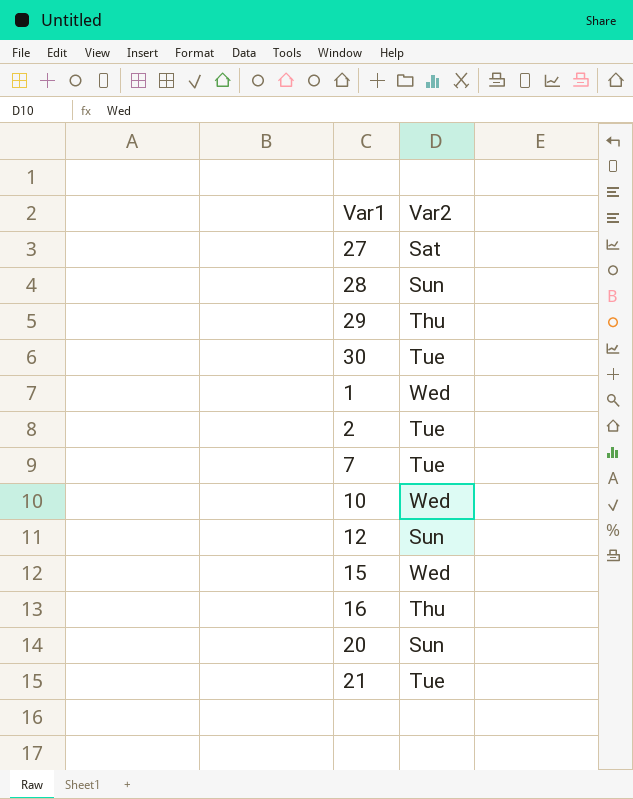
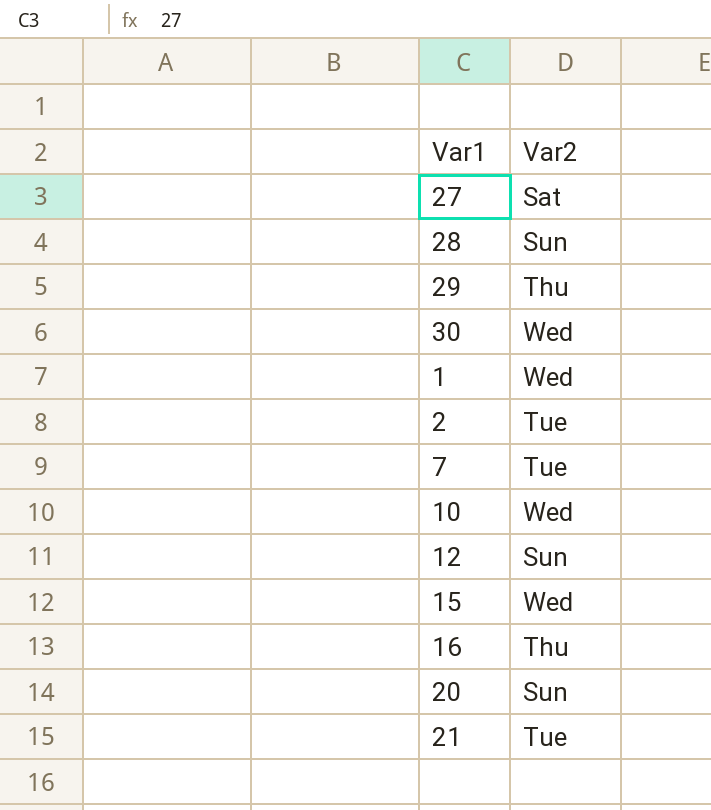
30 | Var2: Tue -> Wed

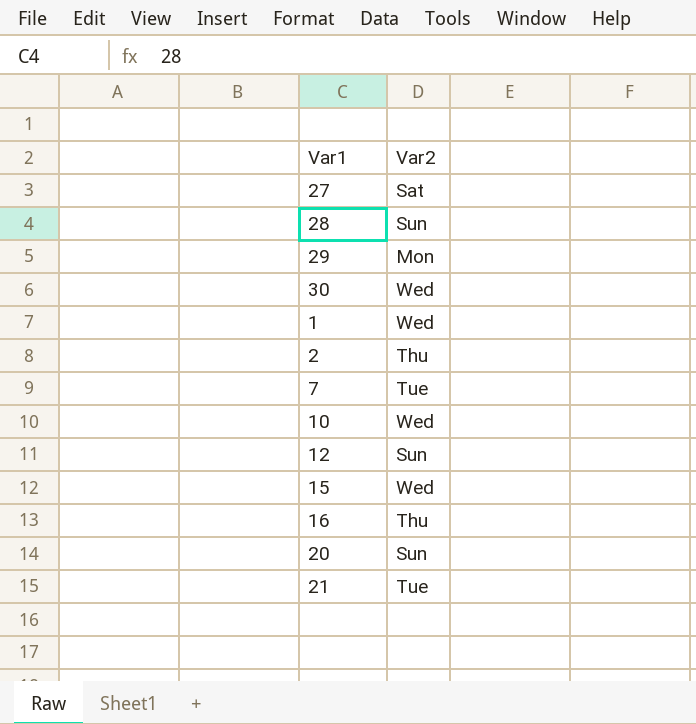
29 | Var2: Thu -> Mon
2 | Var2: Tue -> Thu

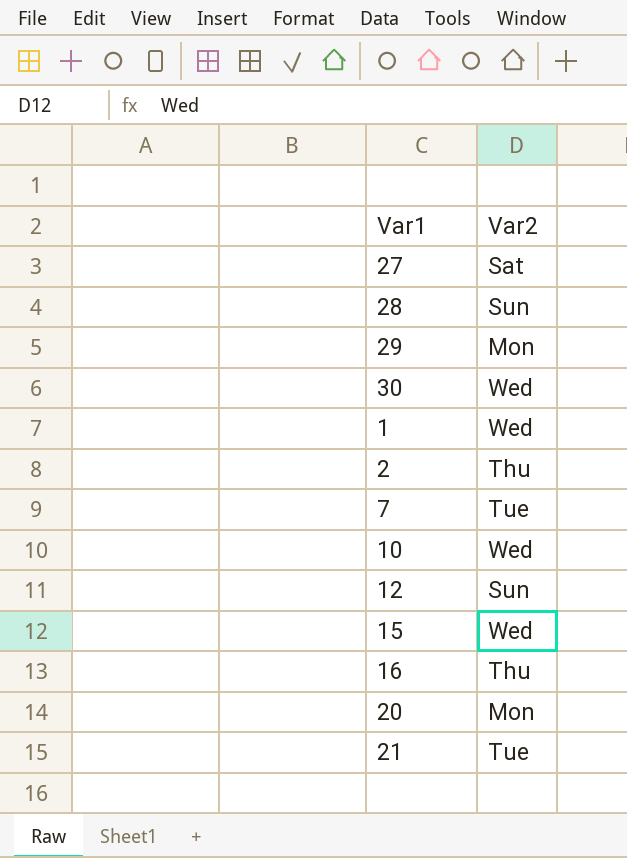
20 | Var2: Sun -> Mon

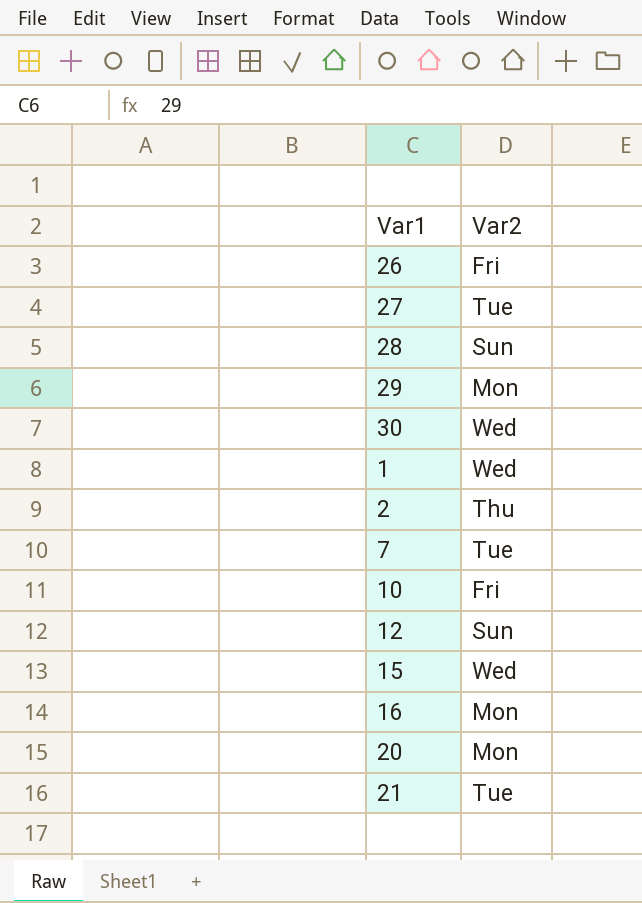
row 26: none -> Fri
27 | Var2: Sat -> Tue
10 | Var2: Wed -> Fri
16 | Var2: Thu -> Mon

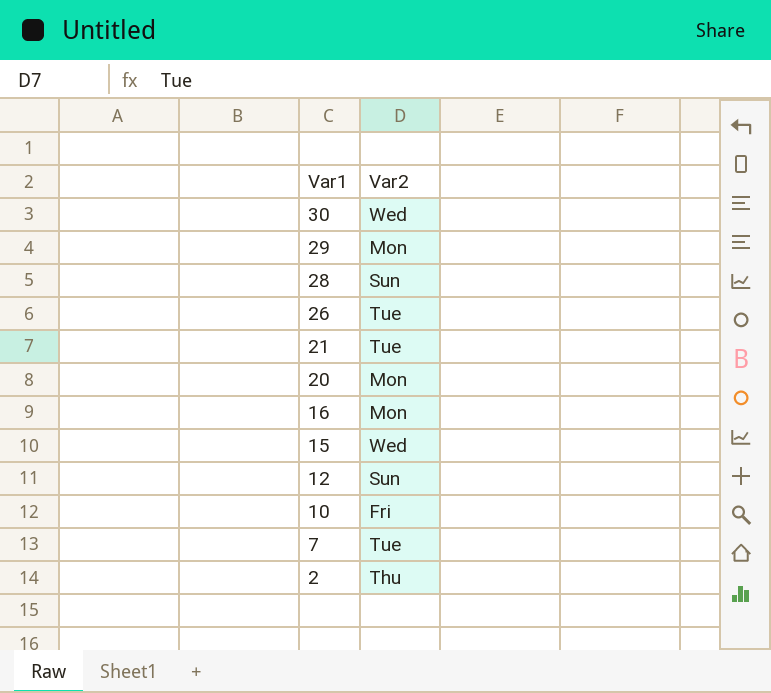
row order: none -> Var1 descending
row 27: Tue -> none
row 1: Wed -> none
26 | Var2: Fri -> Tue

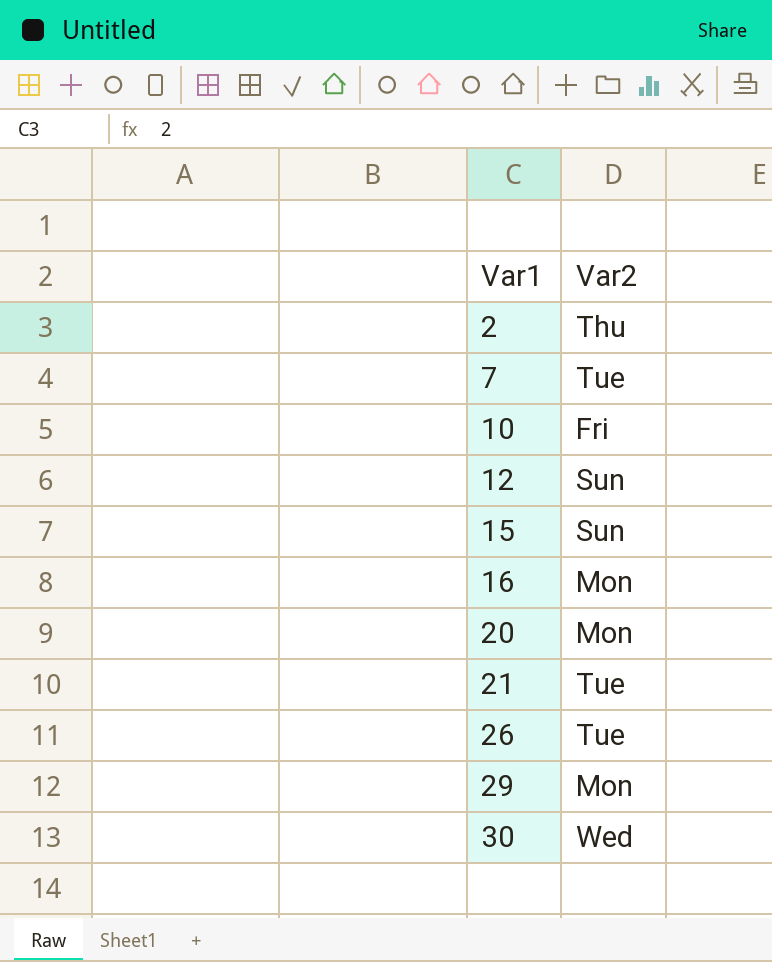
row order: Var1 descending -> Var1 ascending
row 28: Sun -> none
15 | Var2: Wed -> Sun

